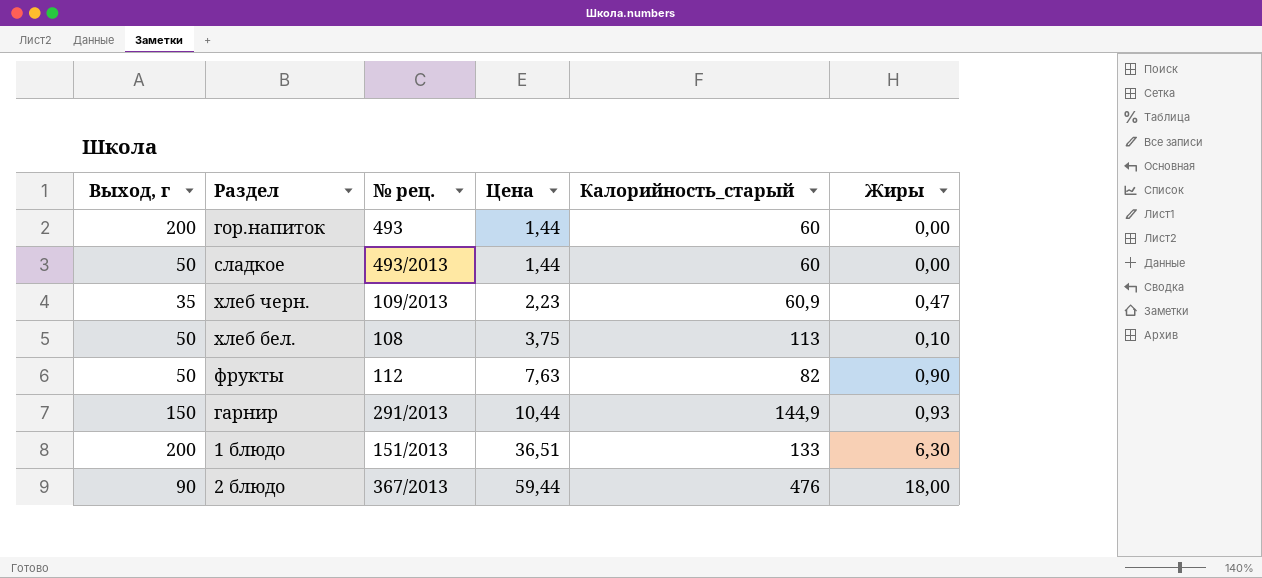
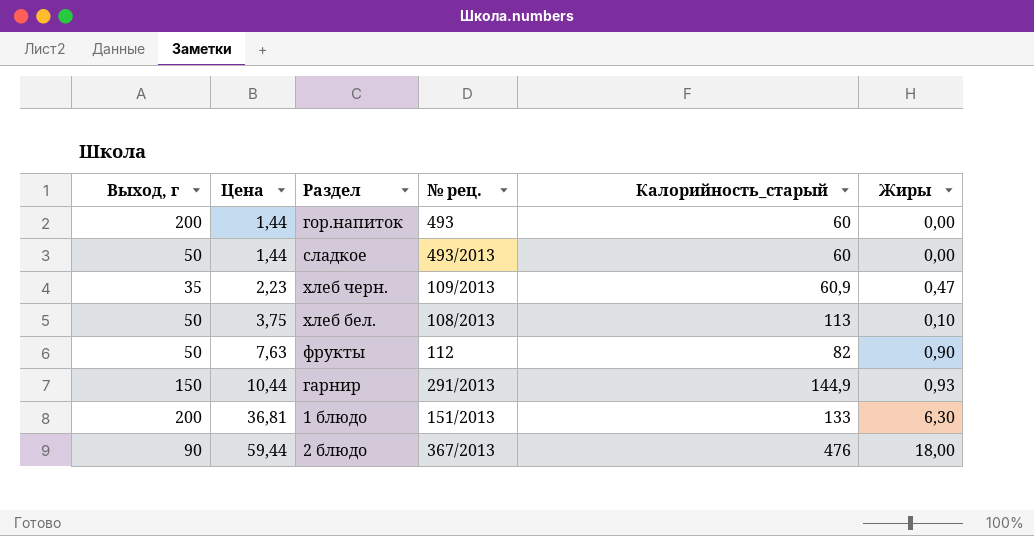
column Цена | position: 4 -> 2
хлеб бел. | № рец.: 108 -> 108/2013
1 блюдо | Цена: 36,51 -> 36,81

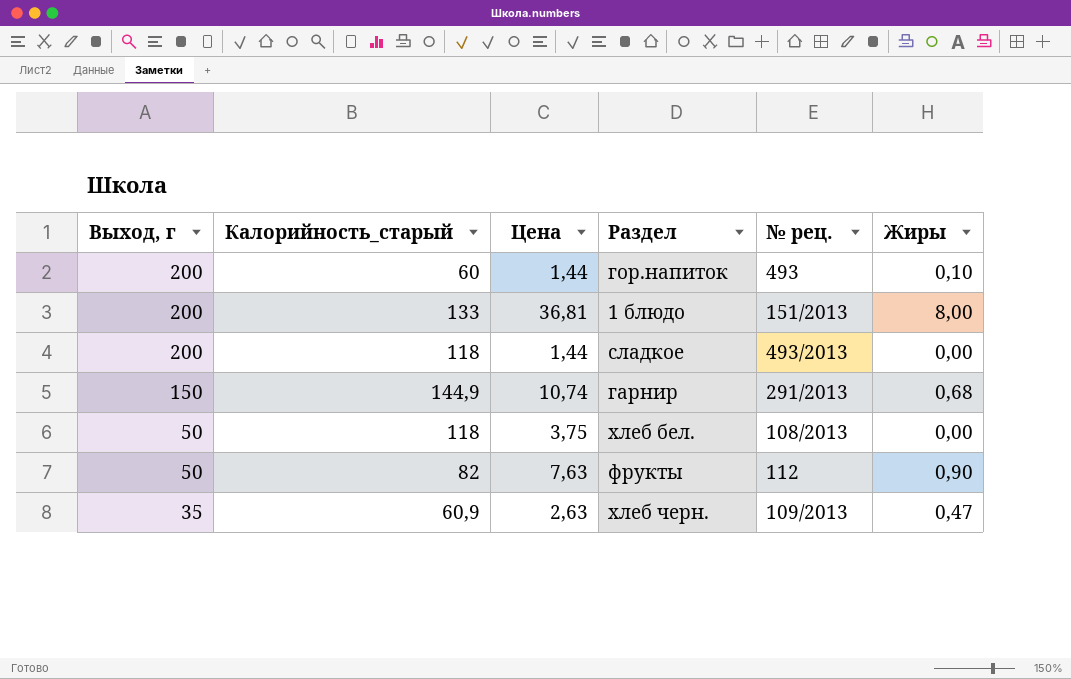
row order: Цена ascending -> Выход, г descending
column Калорийность_старый | position: 5 -> 2
row 2 блюдо: 90 | 59,44 | 367/2013 | 476 | 18,00 -> none
гор.напиток | Жиры: 0,00 -> 0,10
1 блюдо | Жиры: 6,30 -> 8,00
сладкое | Выход, г: 50 -> 200
сладкое | Калорийность_старый: 60 -> 118
гарнир | Цена: 10,44 -> 10,74
гарнир | Жиры: 0,93 -> 0,68
хлеб бел. | Калорийность_старый: 113 -> 118
хлеб бел. | Жиры: 0,10 -> 0,00
хлеб черн. | Цена: 2,23 -> 2,63

